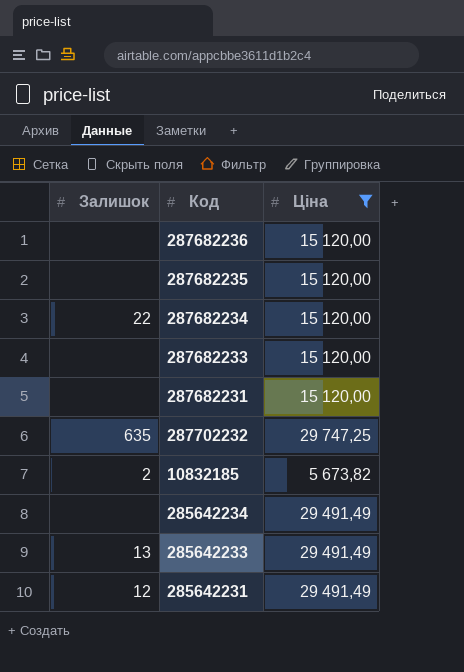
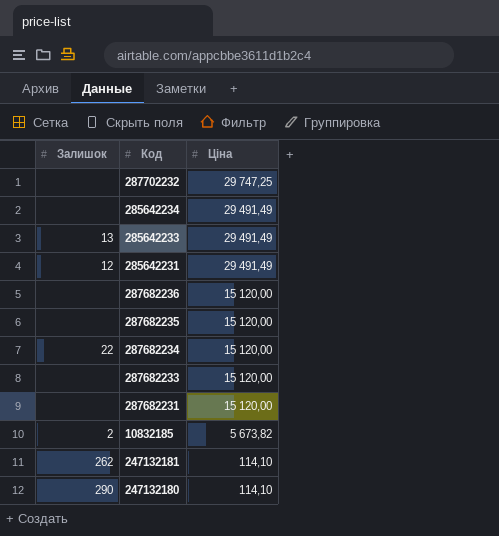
filter: Ціна != 114,10 -> none
row order: none -> Ціна descending
287702232 | Залишок: 635 -> none

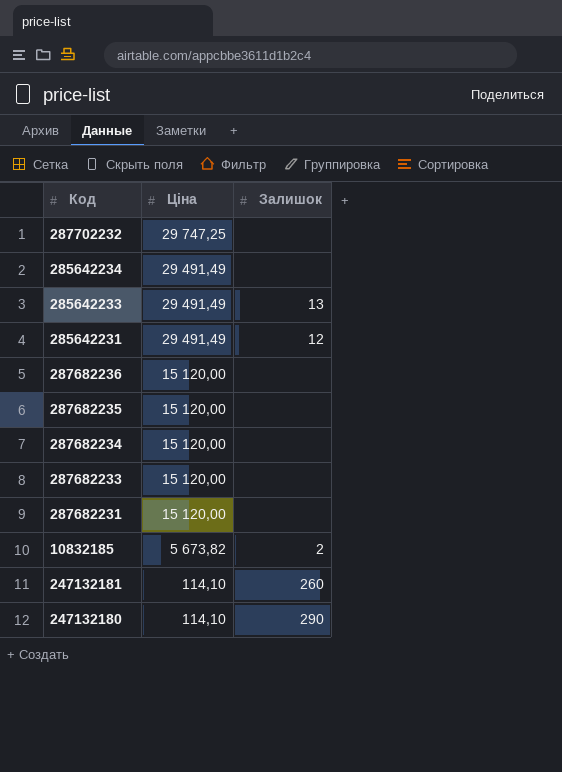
column Залишок | position: 1 -> 3
287682234 | Залишок: 22 -> none
247132181 | Залишок: 262 -> 260

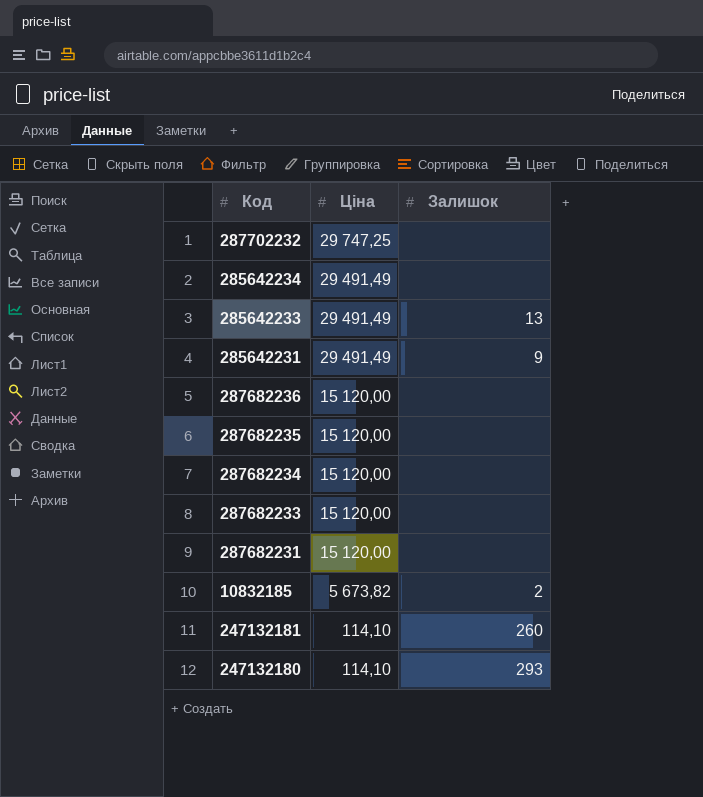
285642231 | Залишок: 12 -> 9
247132180 | Залишок: 290 -> 293

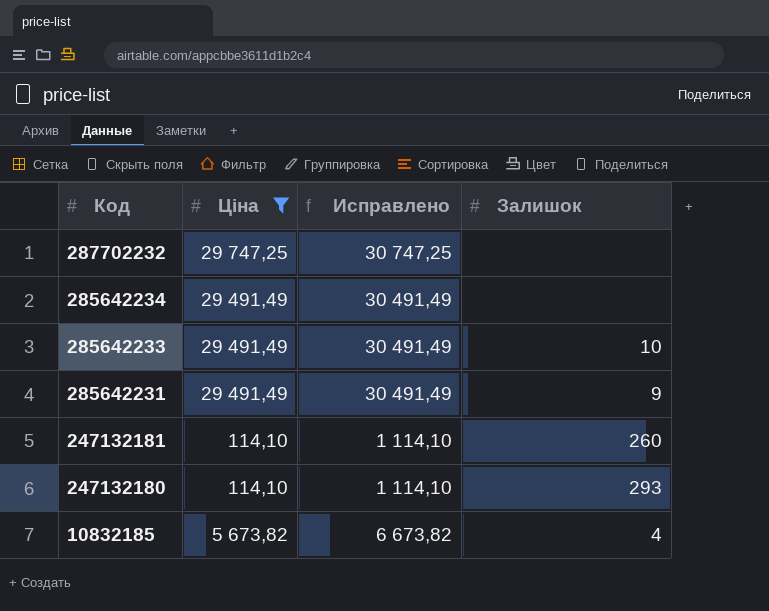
filter: none -> Ціна != 15 120,00
row order: Ціна descending -> Код descending
column Исправлено | formula: none -> [Ціна] + 1000
285642233 | Залишок: 13 -> 10
10832185 | Залишок: 2 -> 4

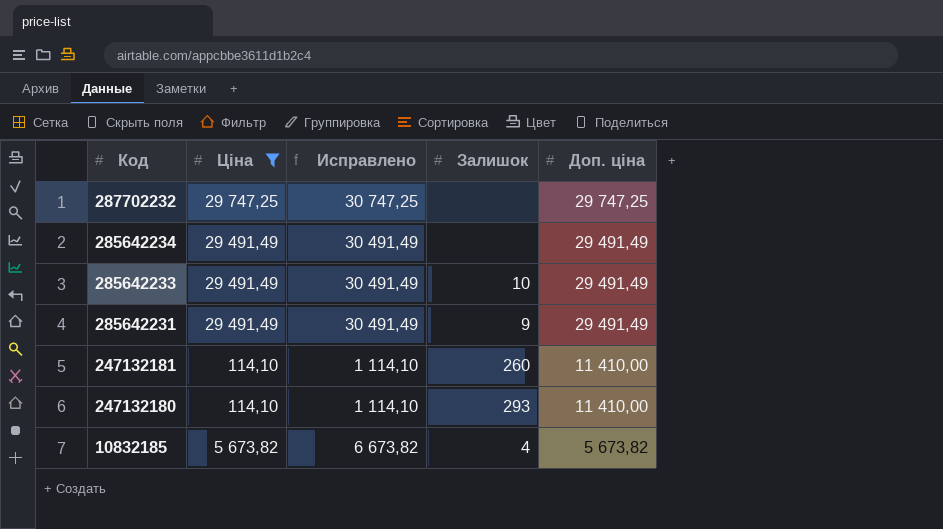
column Доп. ціна | position: none -> 5

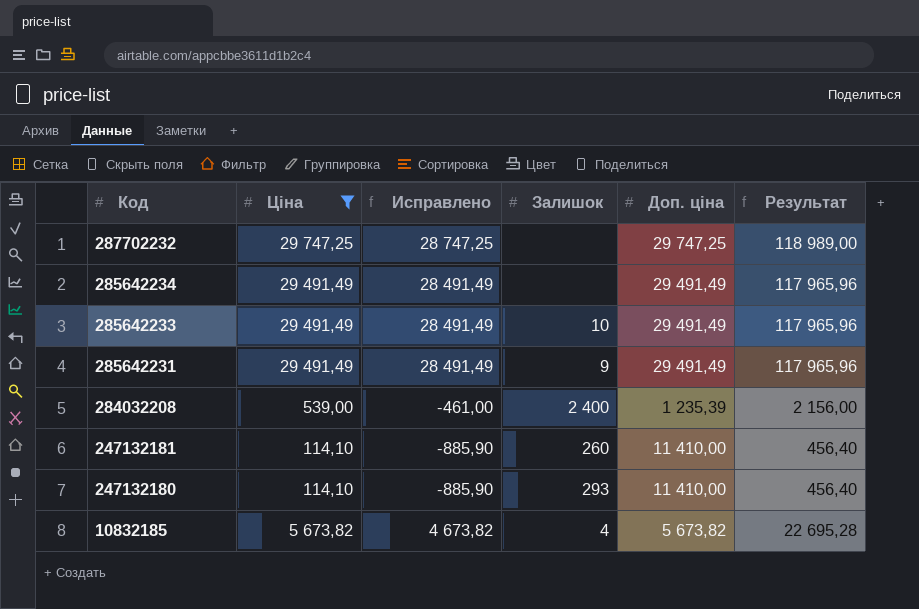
column Исправлено | formula: [Ціна] + 1000 -> [Ціна] - 1000
column Результат | formula: none -> [Ціна] * 4
row 284032208: none -> 539,00 | -461,00 | 2 400 | 1 235,39 | 2 156,00

